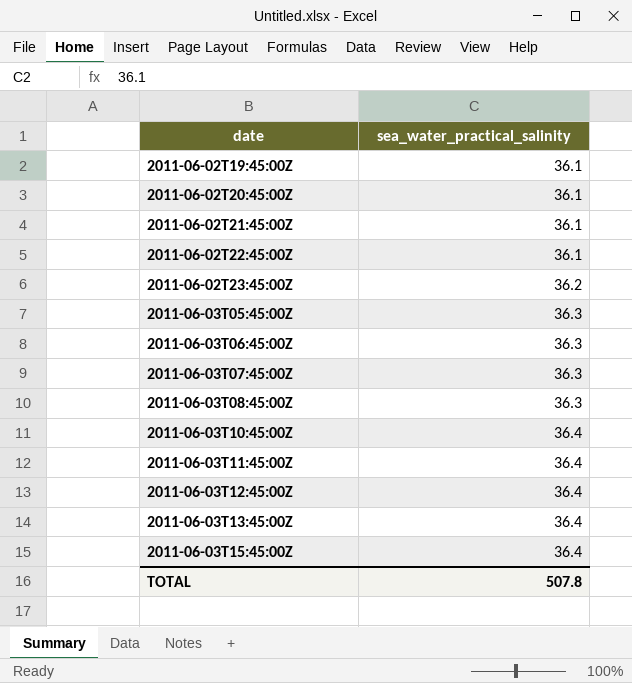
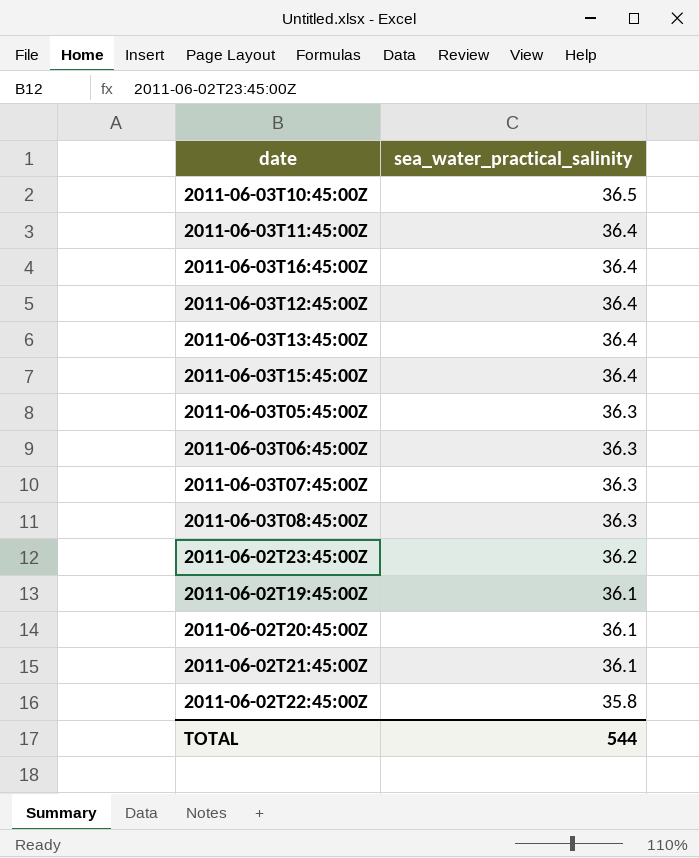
row order: date ascending -> sea_water_practical_salinity descending
2011-06-03T10:45:00Z | sea_water_practical_salinity: 36.4 -> 36.5
row 2011-06-03T16:45:00Z: none -> 36.4
2011-06-02T22:45:00Z | sea_water_practical_salinity: 36.1 -> 35.8
TOTAL | sea_water_practical_salinity: 507.8 -> 544

